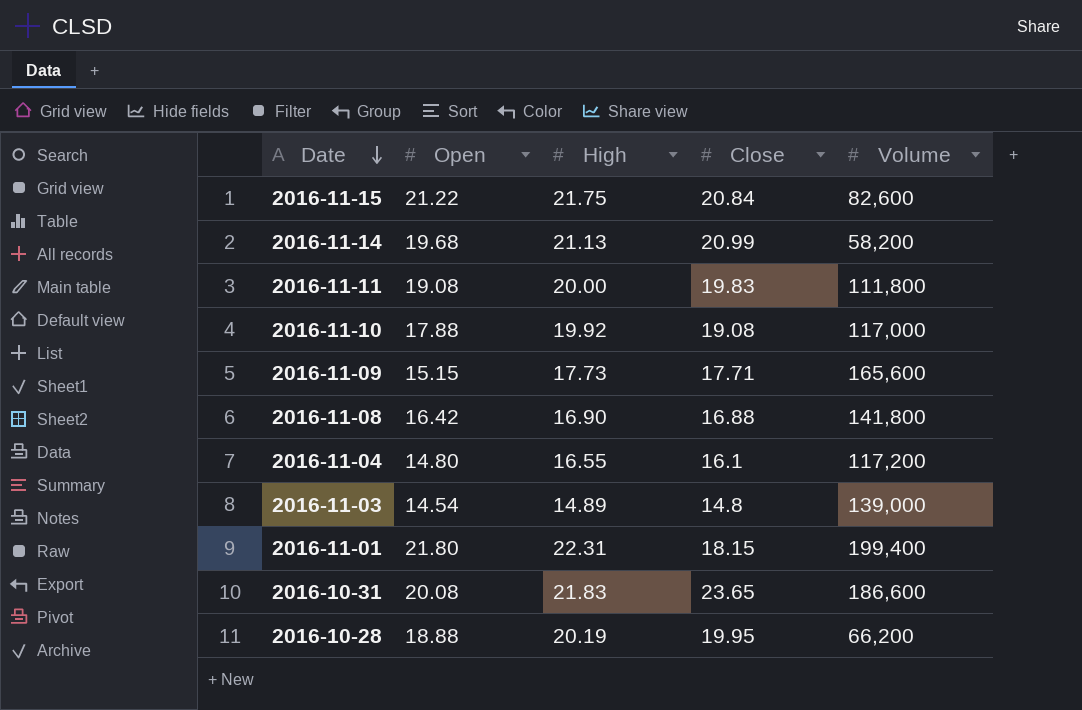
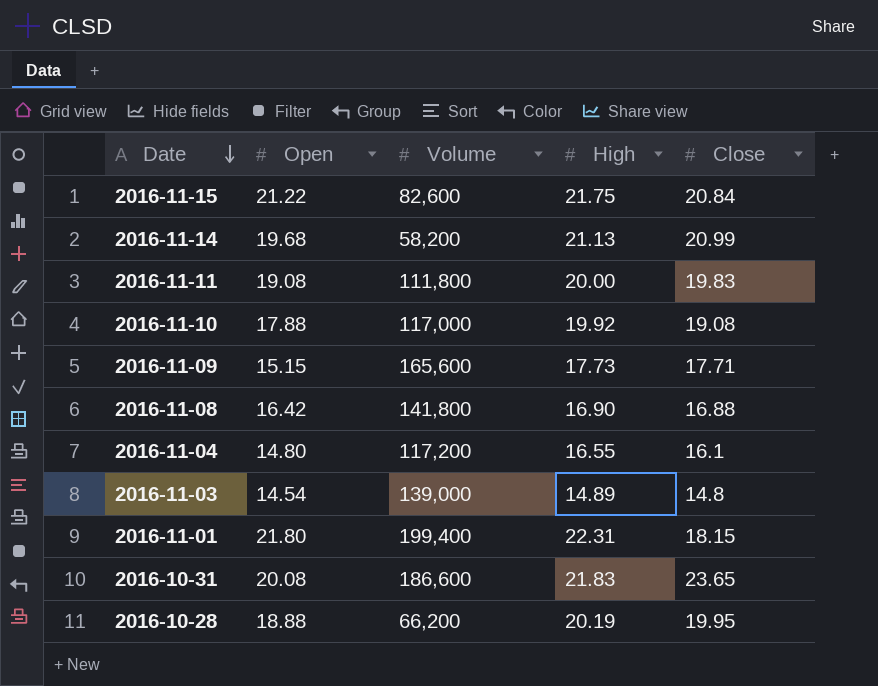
column Volume | position: 5 -> 3

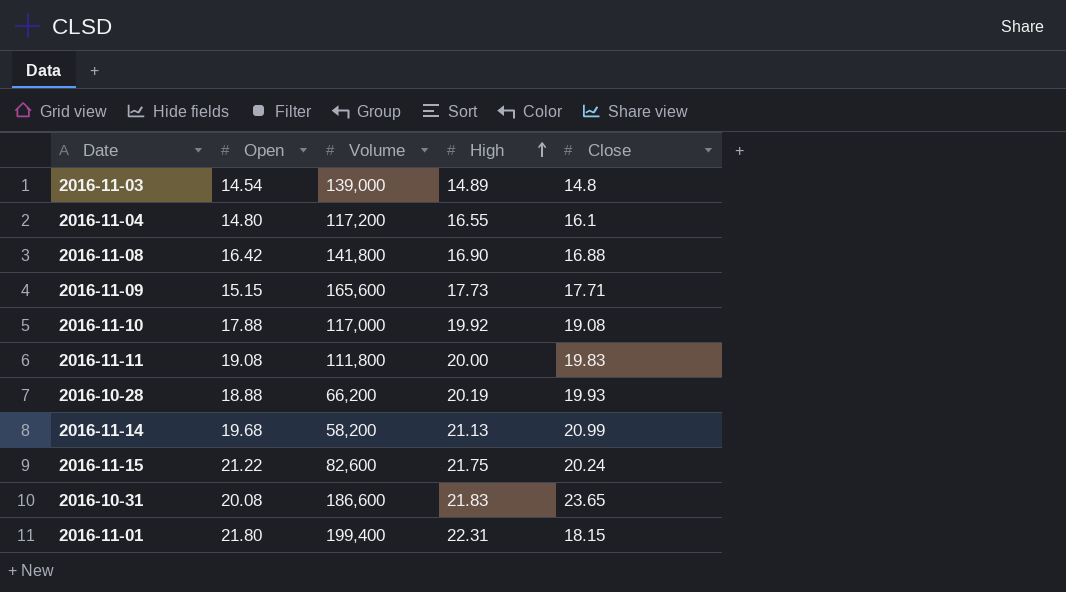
row order: Date descending -> High ascending
2016-10-28 | Close: 19.95 -> 19.93
2016-11-15 | Close: 20.84 -> 20.24

